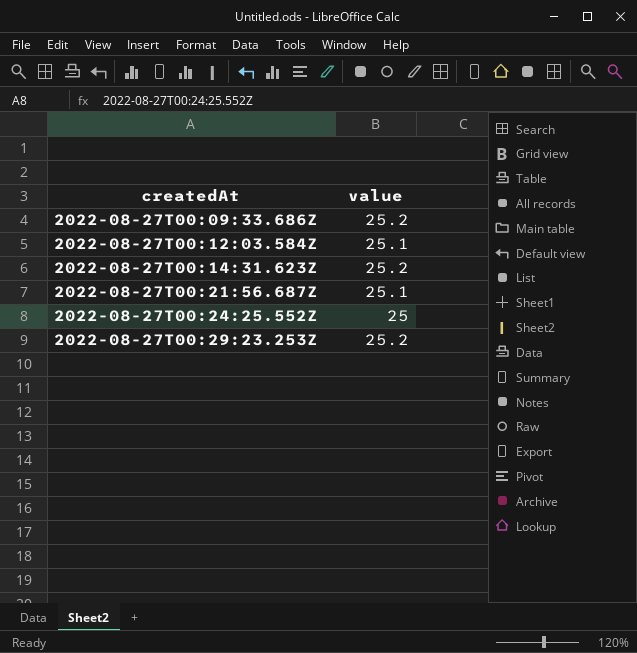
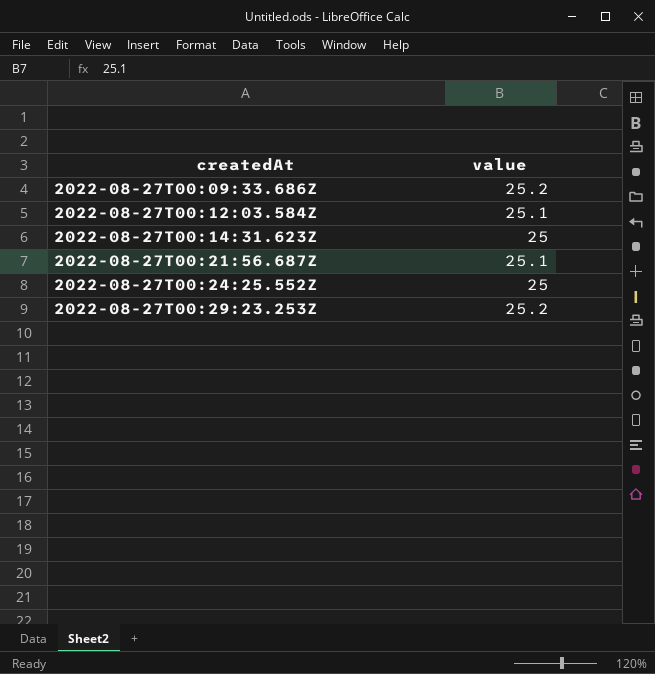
2022-08-27T00:14:31.623Z | value: 25.2 -> 25

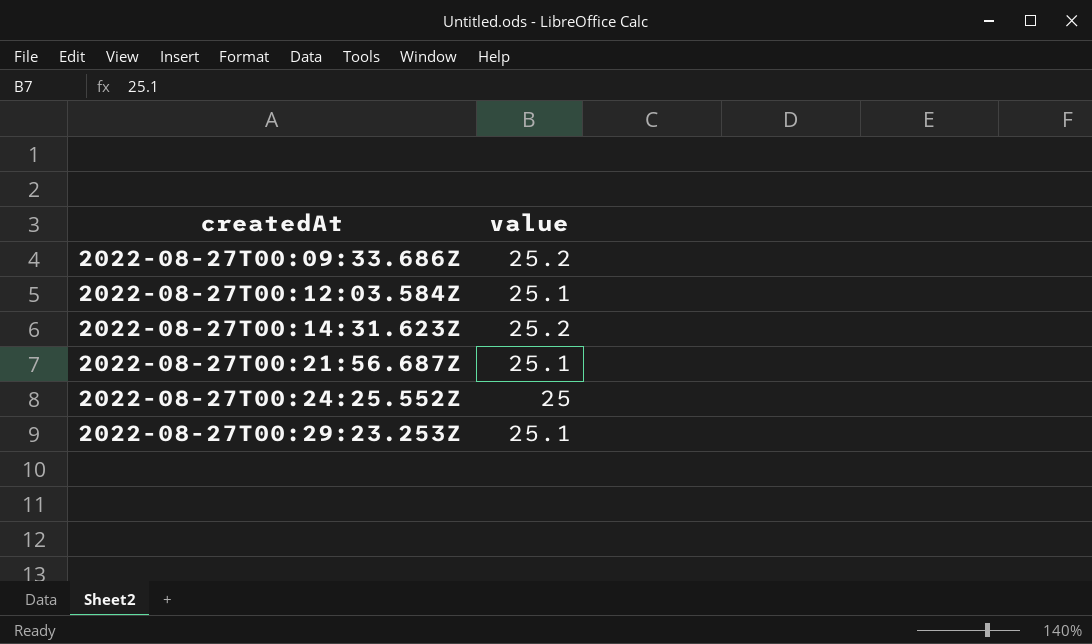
2022-08-27T00:14:31.623Z | value: 25 -> 25.2
2022-08-27T00:29:23.253Z | value: 25.2 -> 25.1

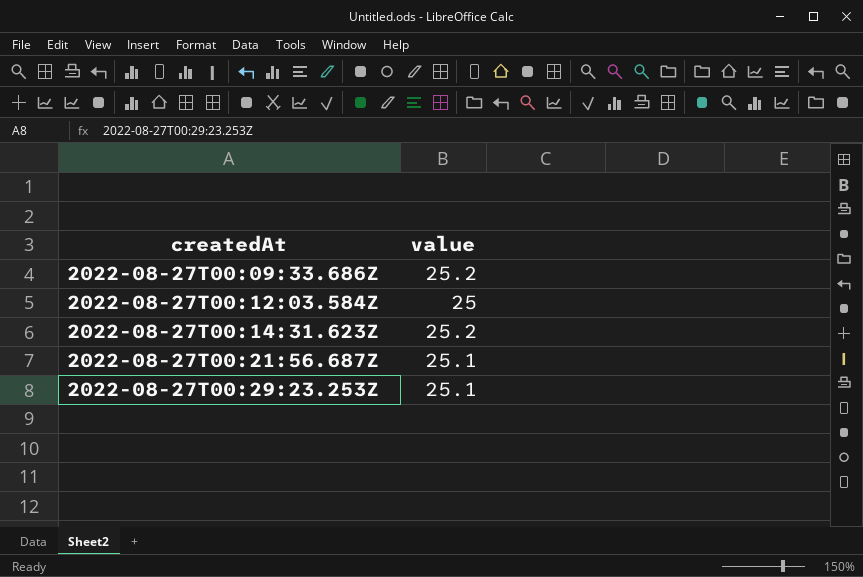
row 2022-08-27T00:24:25.552Z: 25 -> none
2022-08-27T00:12:03.584Z | value: 25.1 -> 25

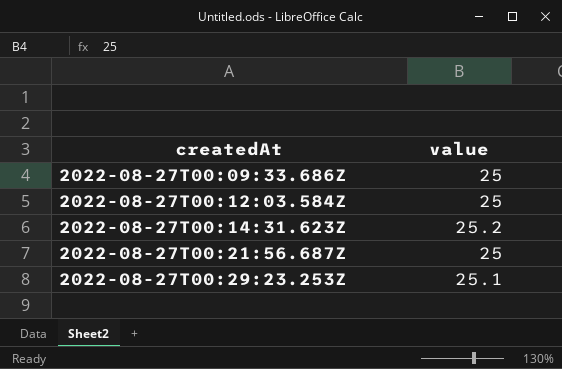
2022-08-27T00:09:33.686Z | value: 25.2 -> 25
2022-08-27T00:21:56.687Z | value: 25.1 -> 25

